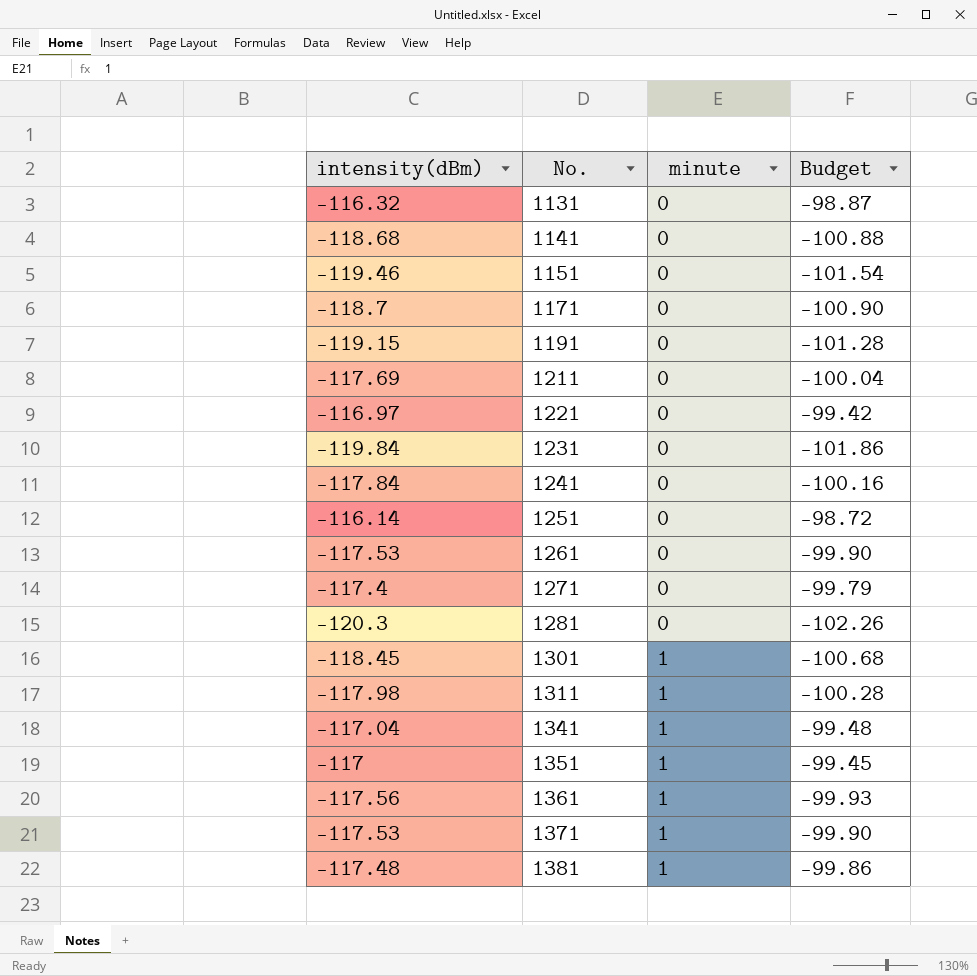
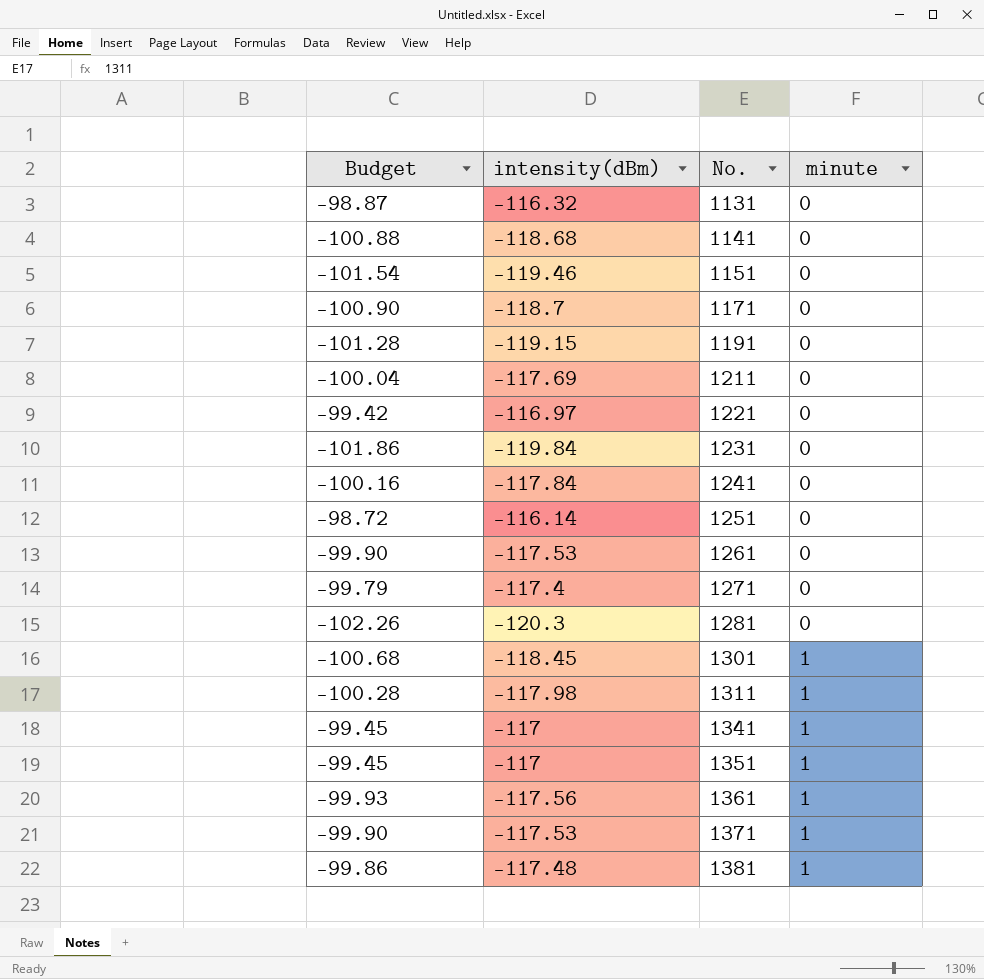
column Budget | position: 4 -> 1
1341 | Budget: -99.48 -> -99.45
1341 | intensity(dBm): -117.04 -> -117

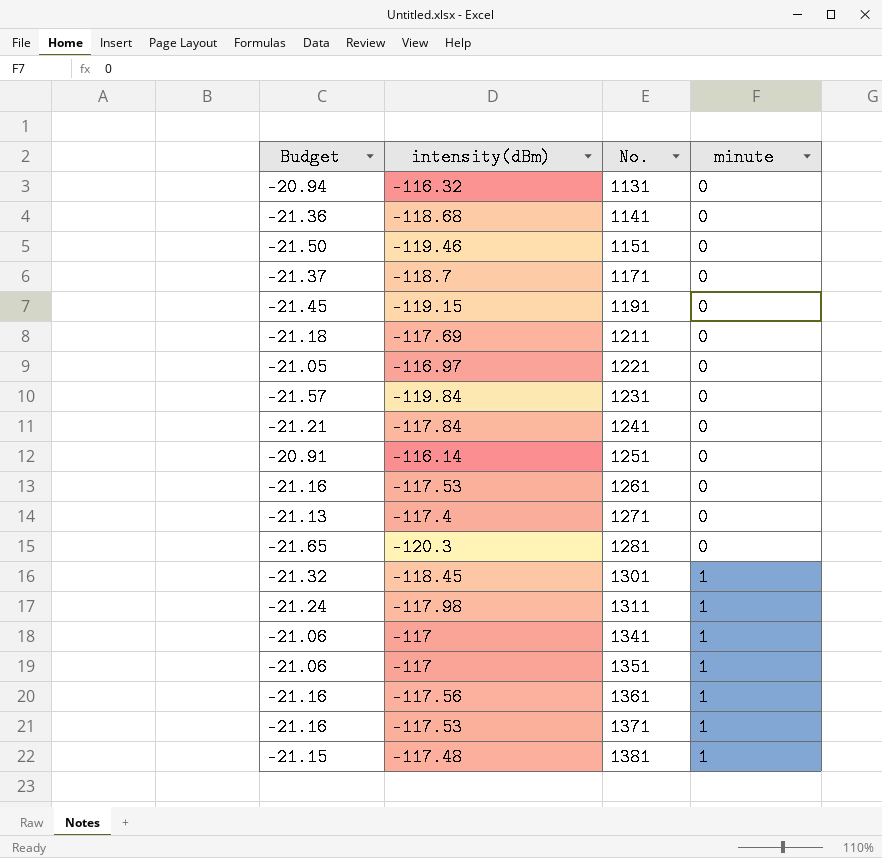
column Budget | formula: [intensity(dBm)] * 0.85 -> [intensity(dBm)] * 0.18

